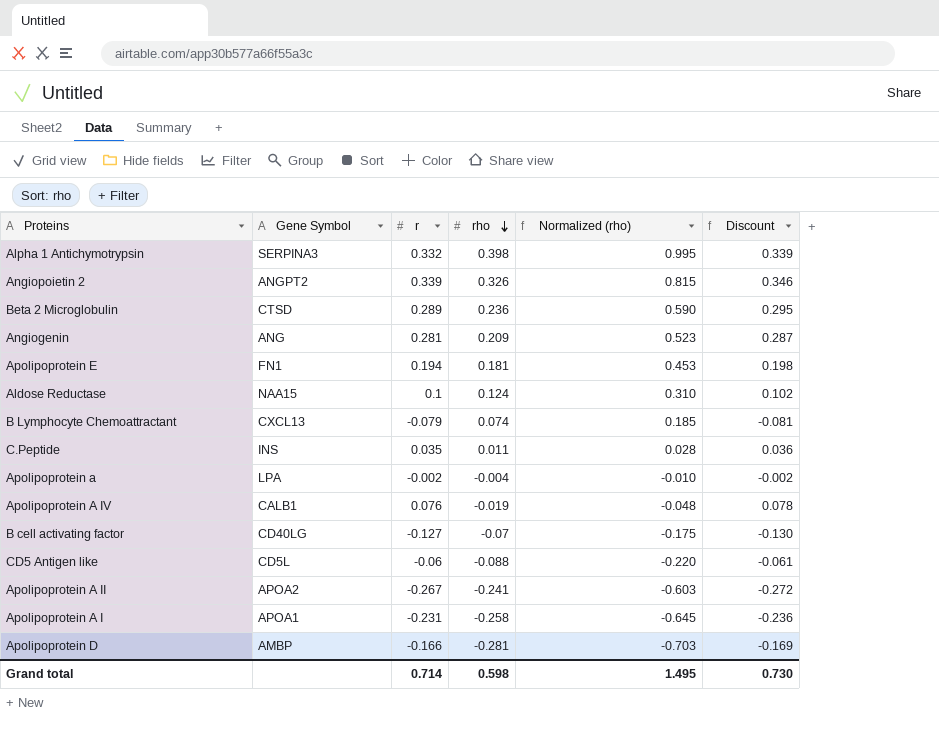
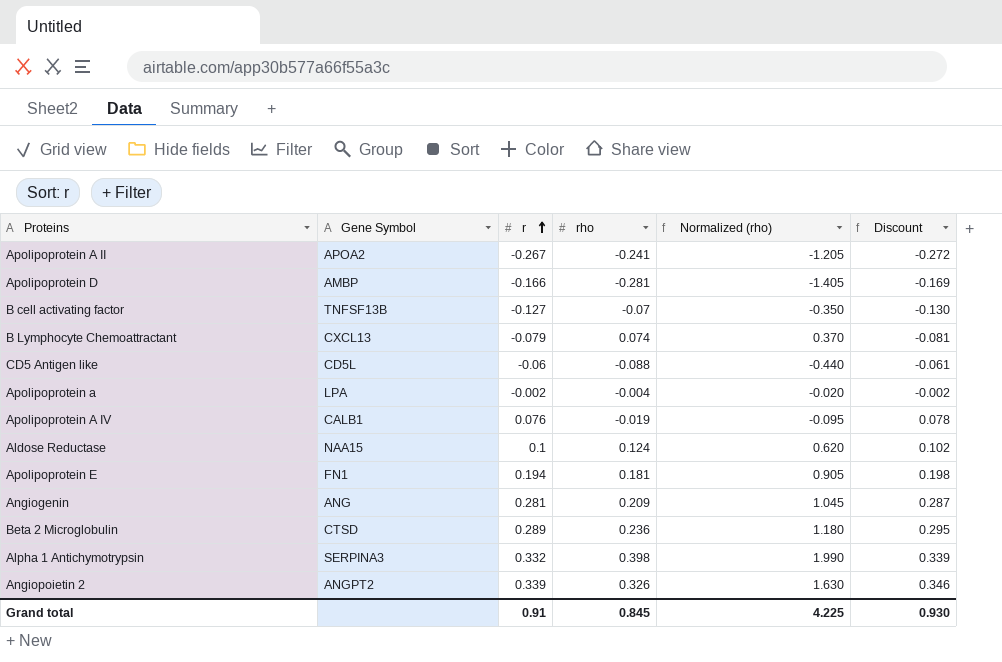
row order: rho descending -> r ascending
column Normalized (rho) | formula: [rho] * 2.5 -> [rho] * 5
row C.Peptide: INS | 0.035 | 0.011 | 0.028 | 0.036 -> none
row Apolipoprotein A I: APOA1 | -0.231 | -0.258 | -0.645 | -0.236 -> none
B cell activating factor | Gene Symbol: CD40LG -> TNFSF13B
Grand total | r: 0.714 -> 0.91
Grand total | rho: 0.598 -> 0.845
Grand total | Normalized (rho): 1.495 -> 4.225
Grand total | Discount: 0.730 -> 0.930

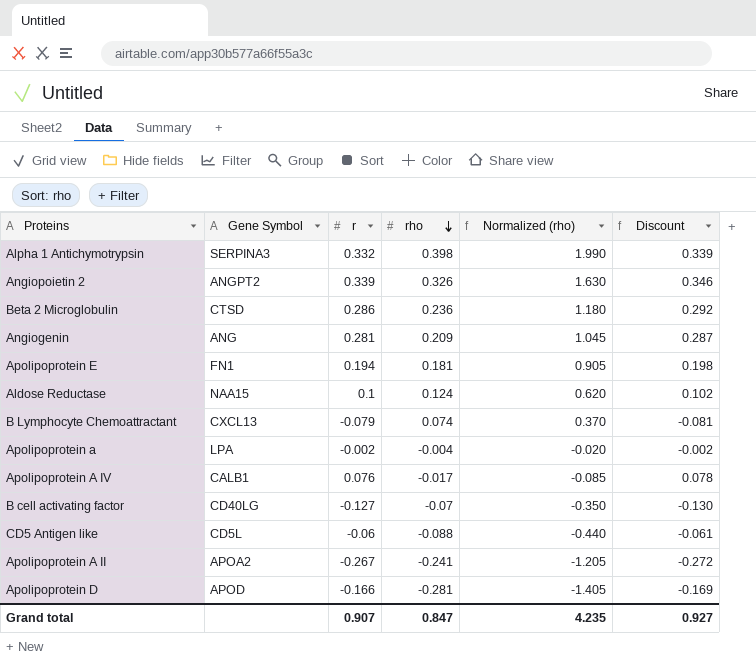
row order: r ascending -> rho descending
Beta 2 Microglobulin | r: 0.289 -> 0.286
Beta 2 Microglobulin | Discount: 0.295 -> 0.292
Apolipoprotein A IV | rho: -0.019 -> -0.017
Apolipoprotein A IV | Normalized (rho): -0.095 -> -0.085
B cell activating factor | Gene Symbol: TNFSF13B -> CD40LG
Apolipoprotein D | Gene Symbol: AMBP -> APOD
Grand total | r: 0.91 -> 0.907
Grand total | rho: 0.845 -> 0.847
Grand total | Normalized (rho): 4.225 -> 4.235
Grand total | Discount: 0.930 -> 0.927

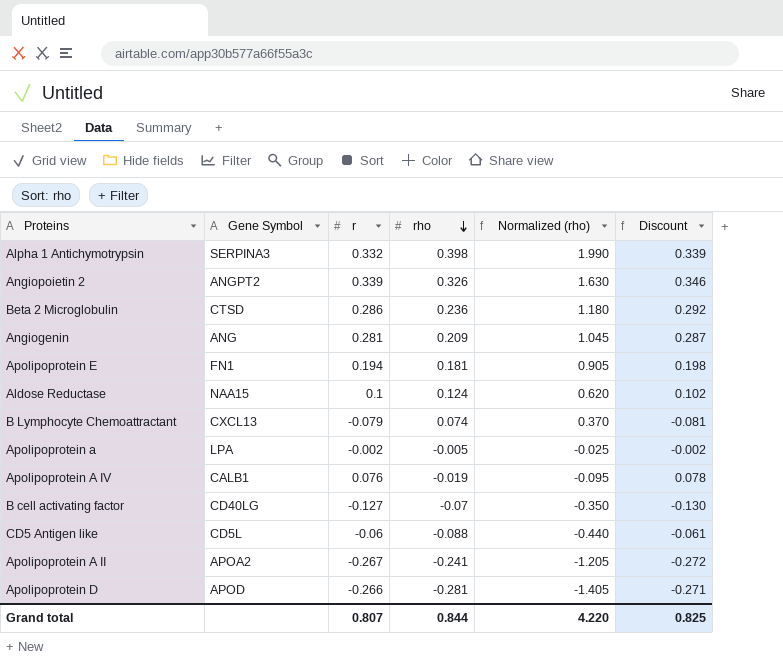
Apolipoprotein a | rho: -0.004 -> -0.005
Apolipoprotein a | Normalized (rho): -0.020 -> -0.025
Apolipoprotein A IV | rho: -0.017 -> -0.019
Apolipoprotein A IV | Normalized (rho): -0.085 -> -0.095
Apolipoprotein D | r: -0.166 -> -0.266
Apolipoprotein D | Discount: -0.169 -> -0.271
Grand total | r: 0.907 -> 0.807
Grand total | rho: 0.847 -> 0.844
Grand total | Normalized (rho): 4.235 -> 4.220
Grand total | Discount: 0.927 -> 0.825

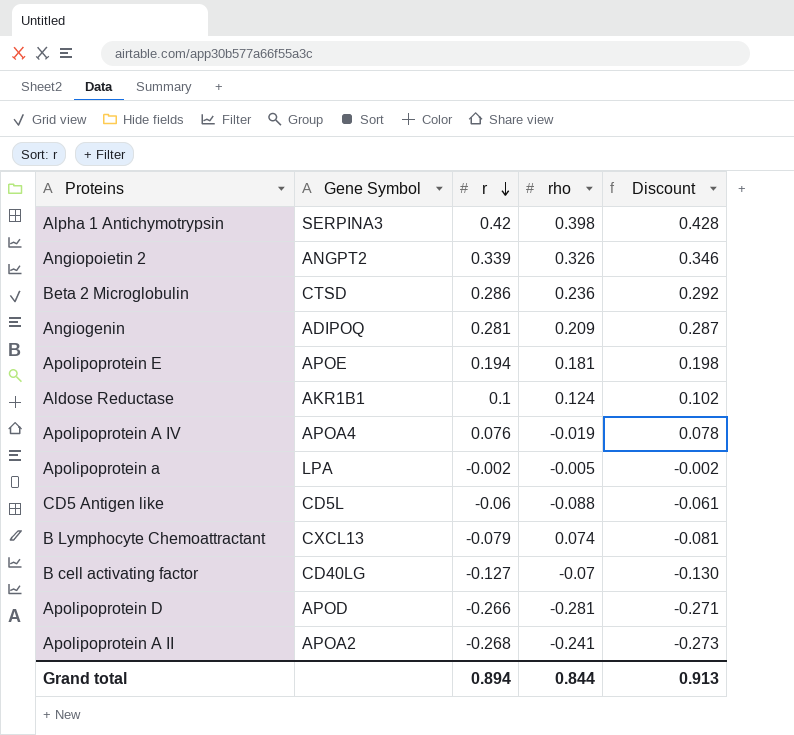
row order: rho descending -> r descending
column Normalized (rho) | formula: [rho] * 5 -> none
Alpha 1 Antichymotrypsin | r: 0.332 -> 0.42
Alpha 1 Antichymotrypsin | Discount: 0.339 -> 0.428
Angiogenin | Gene Symbol: ANG -> ADIPOQ
Apolipoprotein E | Gene Symbol: FN1 -> APOE
Aldose Reductase | Gene Symbol: NAA15 -> AKR1B1
Apolipoprotein A IV | Gene Symbol: CALB1 -> APOA4
Apolipoprotein A II | r: -0.267 -> -0.268
Apolipoprotein A II | Discount: -0.272 -> -0.273
Grand total | r: 0.807 -> 0.894
Grand total | Discount: 0.825 -> 0.913

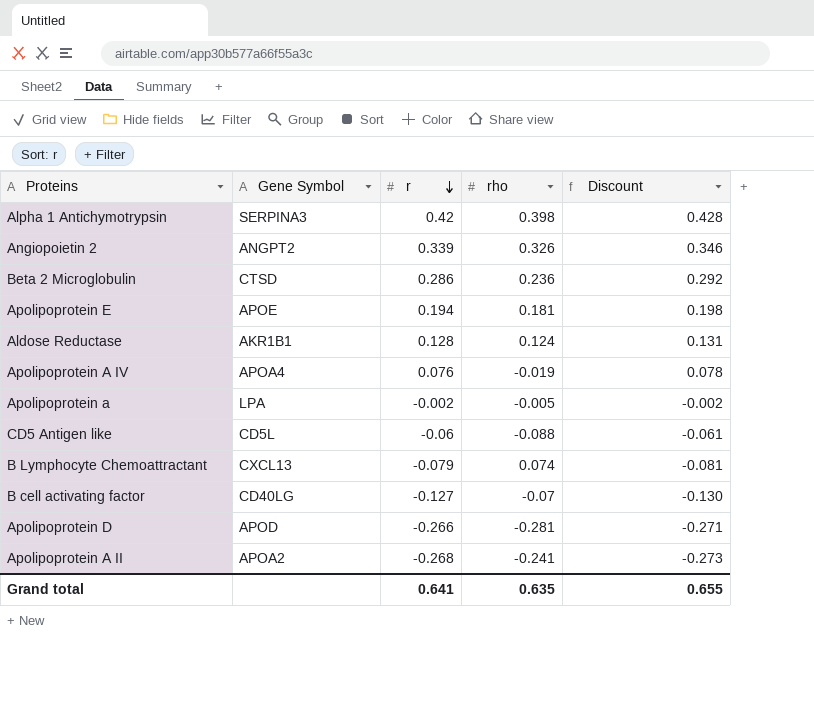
row Angiogenin: ADIPOQ | 0.281 | 0.209 | 0.287 -> none
Aldose Reductase | r: 0.1 -> 0.128
Aldose Reductase | Discount: 0.102 -> 0.131
Grand total | r: 0.894 -> 0.641
Grand total | rho: 0.844 -> 0.635
Grand total | Discount: 0.913 -> 0.655

